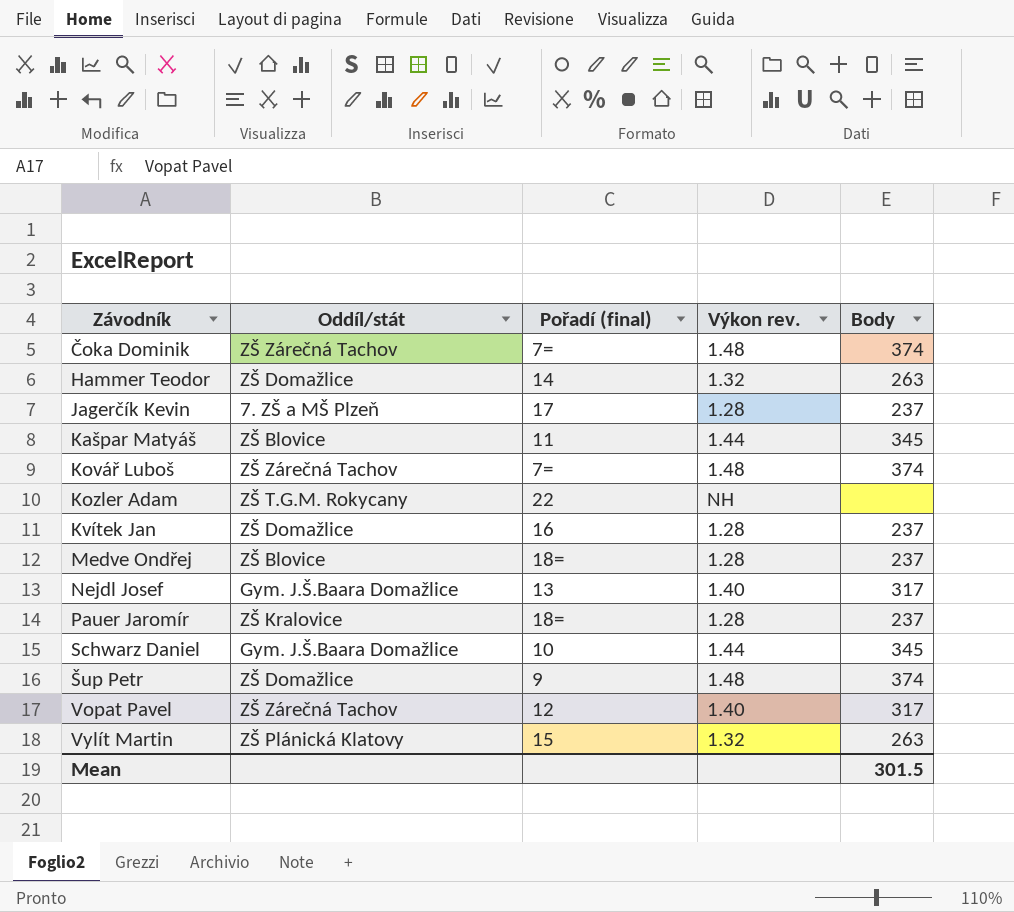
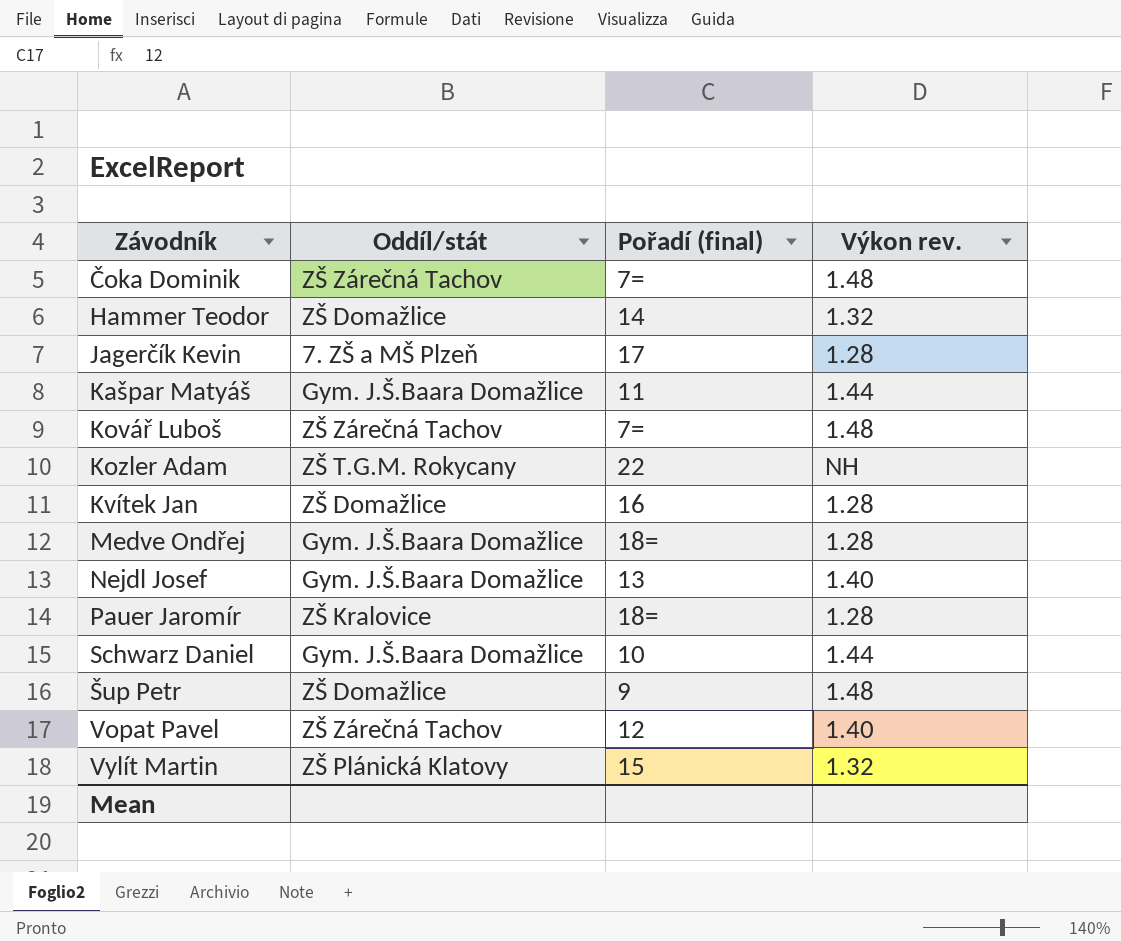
column Body | position: 5 -> none
Kašpar Matyáš | Oddíl/stát: ZŠ Blovice -> Gym. J.Š.Baara Domažlice
Medve Ondřej | Oddíl/stát: ZŠ Blovice -> Gym. J.Š.Baara Domažlice

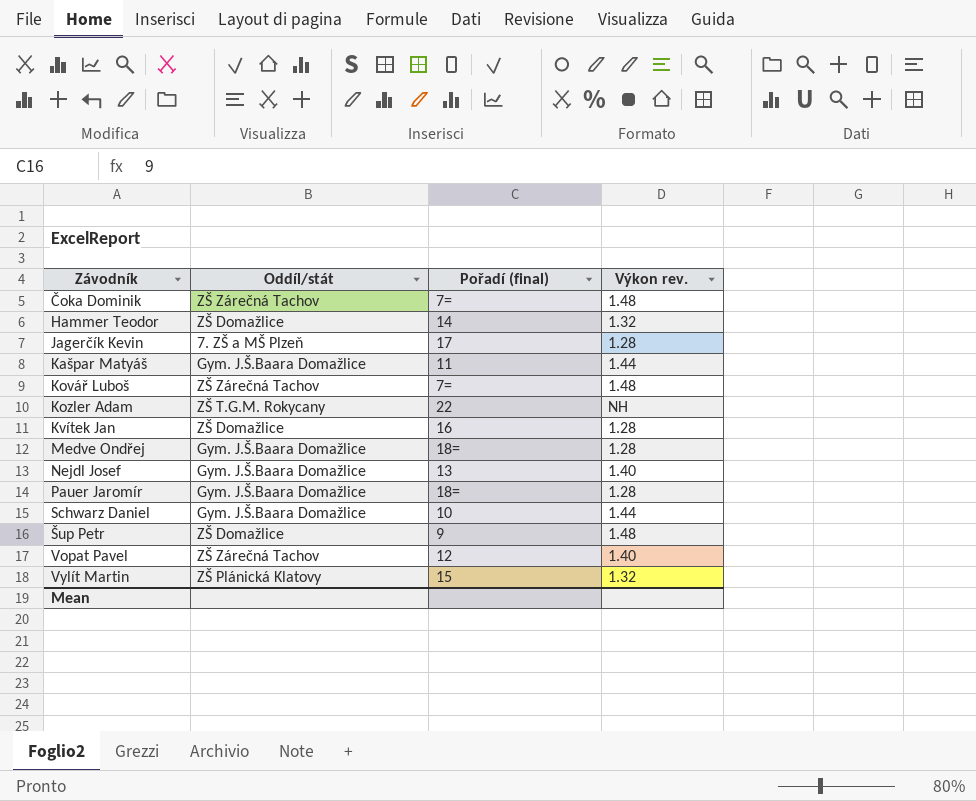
Pauer Jaromír | Oddíl/stát: ZŠ Kralovice -> Gym. J.Š.Baara Domažlice

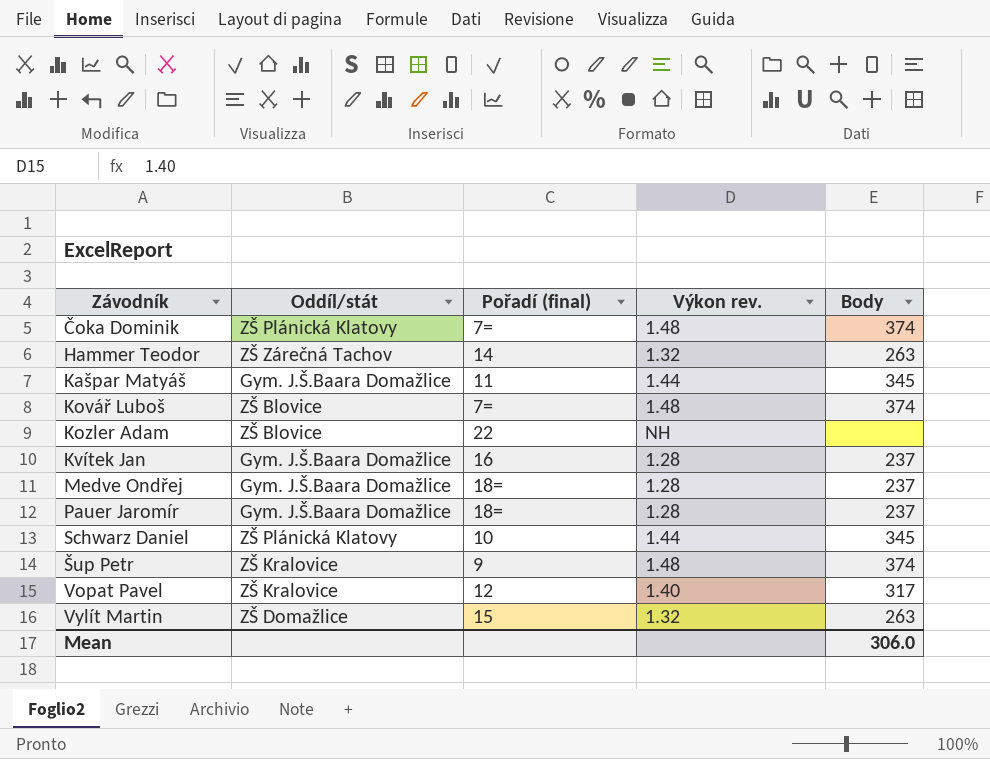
column Body | position: none -> 5
row Jagerčík Kevin: 7. ZŠ a MŠ Plzeň | 17 | 1.28 -> none
row Nejdl Josef: Gym. J.Š.Baara Domažlice | 13 | 1.40 -> none
Čoka Dominik | Oddíl/stát: ZŠ Zárečná Tachov -> ZŠ Plánická Klatovy
Hammer Teodor | Oddíl/stát: ZŠ Domažlice -> ZŠ Zárečná Tachov
Kovář Luboš | Oddíl/stát: ZŠ Zárečná Tachov -> ZŠ Blovice
Kozler Adam | Oddíl/stát: ZŠ T.G.M. Rokycany -> ZŠ Blovice
Kvítek Jan | Oddíl/stát: ZŠ Domažlice -> Gym. J.Š.Baara Domažlice
Schwarz Daniel | Oddíl/stát: Gym. J.Š.Baara Domažlice -> ZŠ Plánická Klatovy
Šup Petr | Oddíl/stát: ZŠ Domažlice -> ZŠ Kralovice
Vopat Pavel | Oddíl/stát: ZŠ Zárečná Tachov -> ZŠ Kralovice
Vylít Martin | Oddíl/stát: ZŠ Plánická Klatovy -> ZŠ Domažlice

